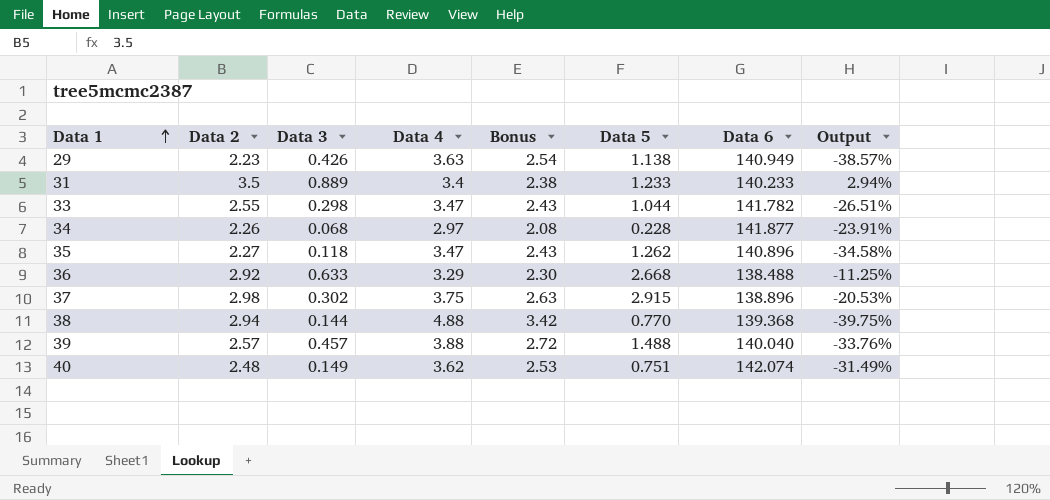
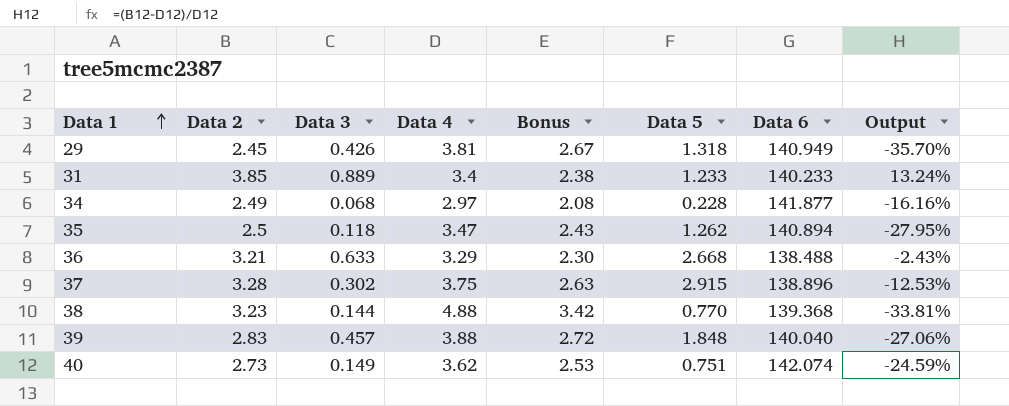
row 33: 2.55 | 0.298 | 3.47 | 2.43 | 1.044 | 141.782 | -26.51% -> none
29 | Data 2: 2.23 -> 2.45
29 | Data 4: 3.63 -> 3.81
29 | Bonus: 2.54 -> 2.67
29 | Data 5: 1.138 -> 1.318
29 | Output: -38.57% -> -35.70%
31 | Data 2: 3.5 -> 3.85
31 | Output: 2.94% -> 13.24%
34 | Data 2: 2.26 -> 2.49
34 | Output: -23.91% -> -16.16%
35 | Data 2: 2.27 -> 2.5
35 | Data 6: 140.896 -> 140.894
35 | Output: -34.58% -> -27.95%
36 | Data 2: 2.92 -> 3.21
36 | Output: -11.25% -> -2.43%
37 | Data 2: 2.98 -> 3.28
37 | Output: -20.53% -> -12.53%
38 | Data 2: 2.94 -> 3.23
38 | Output: -39.75% -> -33.81%
39 | Data 2: 2.57 -> 2.83
39 | Data 5: 1.488 -> 1.848
39 | Output: -33.76% -> -27.06%
40 | Data 2: 2.48 -> 2.73
40 | Output: -31.49% -> -24.59%

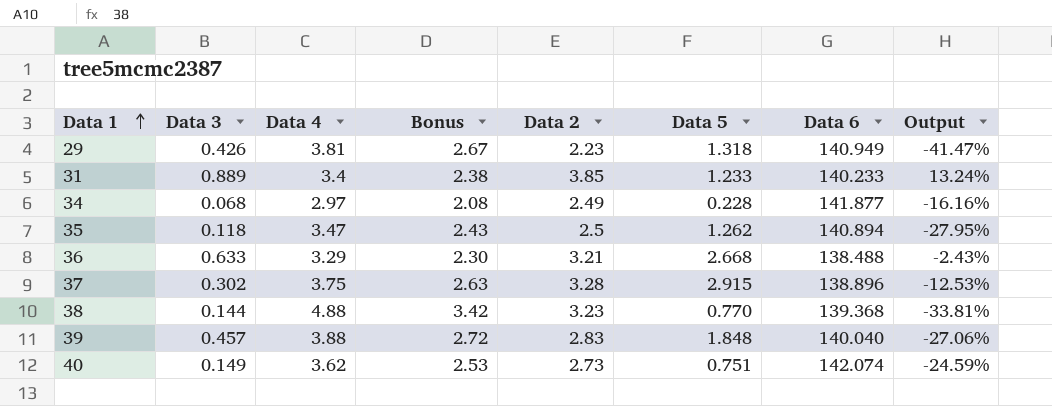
column Data 2 | position: 2 -> 5
29 | Data 2: 2.45 -> 2.23
29 | Output: -35.70% -> -41.47%

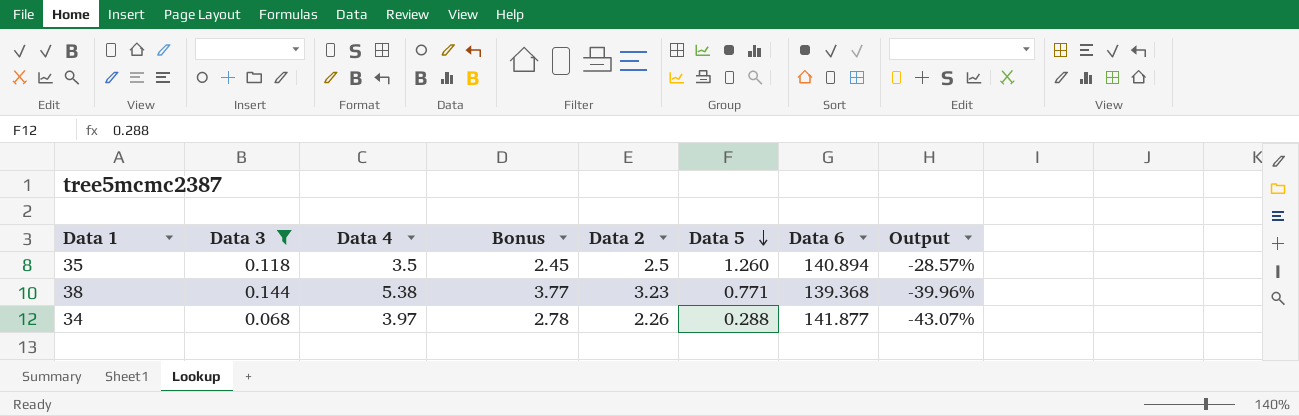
filter: none -> Data 3 <= 0.144
row order: Data 1 ascending -> Data 5 descending
35 | Data 4: 3.47 -> 3.5
35 | Bonus: 2.43 -> 2.45
35 | Data 5: 1.262 -> 1.260
35 | Output: -27.95% -> -28.57%
38 | Data 4: 4.88 -> 5.38
38 | Bonus: 3.42 -> 3.77
38 | Data 5: 0.770 -> 0.771
38 | Output: -33.81% -> -39.96%
34 | Data 4: 2.97 -> 3.97
34 | Bonus: 2.08 -> 2.78
34 | Data 2: 2.49 -> 2.26
34 | Data 5: 0.228 -> 0.288
34 | Output: -16.16% -> -43.07%

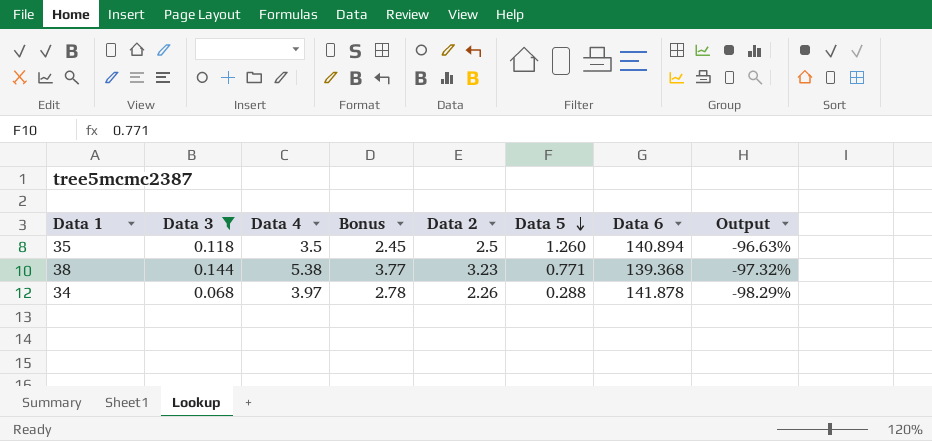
column Output | formula: ([Data 2] - [Data 4]) / [Data 4] -> ([Data 3] - [Data 4]) / [Data 4]
34 | Data 6: 141.877 -> 141.878

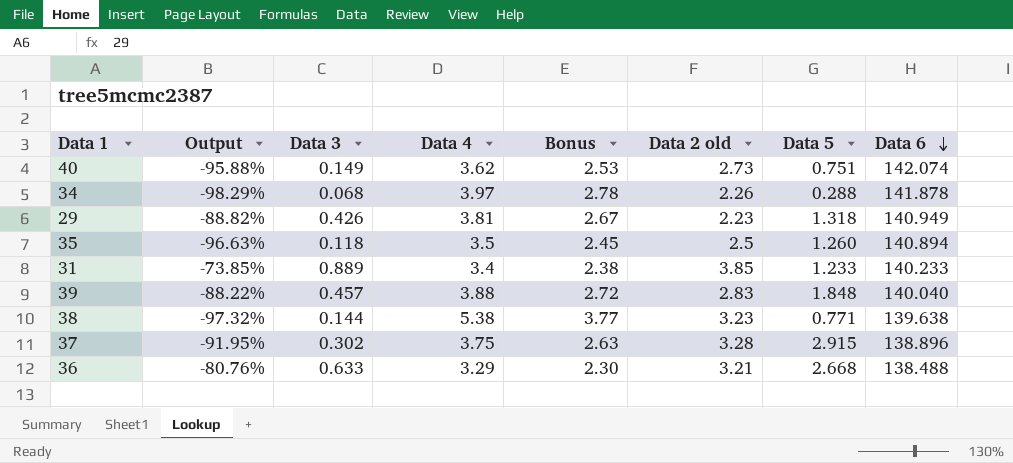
filter: Data 3 <= 0.144 -> none
row order: Data 5 descending -> Data 6 descending
column Output | position: 8 -> 2
column name: Data 2 -> Data 2 old
38 | Data 6: 139.368 -> 139.638

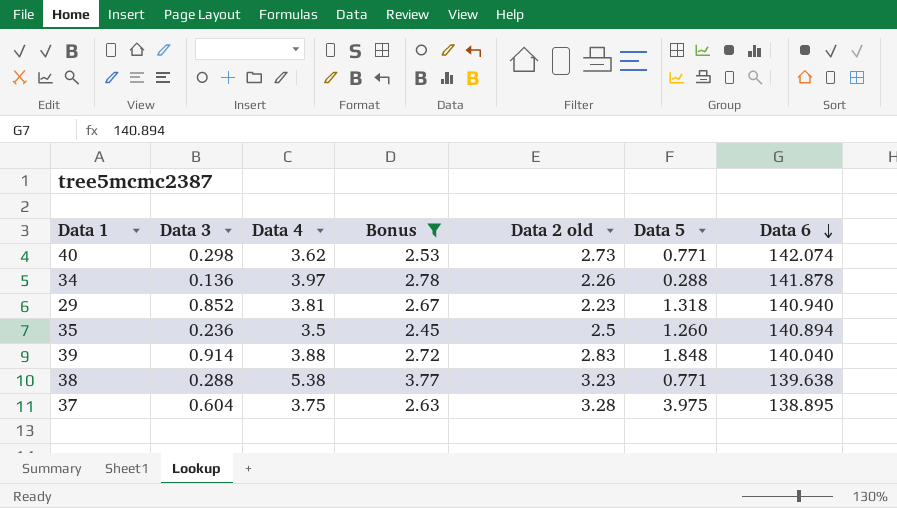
filter: none -> Bonus >= 2.45
column Output | formula: ([Data 3] - [Data 4]) / [Data 4] -> none
40 | Data 3: 0.149 -> 0.298
40 | Data 5: 0.751 -> 0.771
34 | Data 3: 0.068 -> 0.136
29 | Data 3: 0.426 -> 0.852
29 | Data 6: 140.949 -> 140.940
35 | Data 3: 0.118 -> 0.236
39 | Data 3: 0.457 -> 0.914
38 | Data 3: 0.144 -> 0.288
37 | Data 3: 0.302 -> 0.604
37 | Data 5: 2.915 -> 3.975
37 | Data 6: 138.896 -> 138.895

